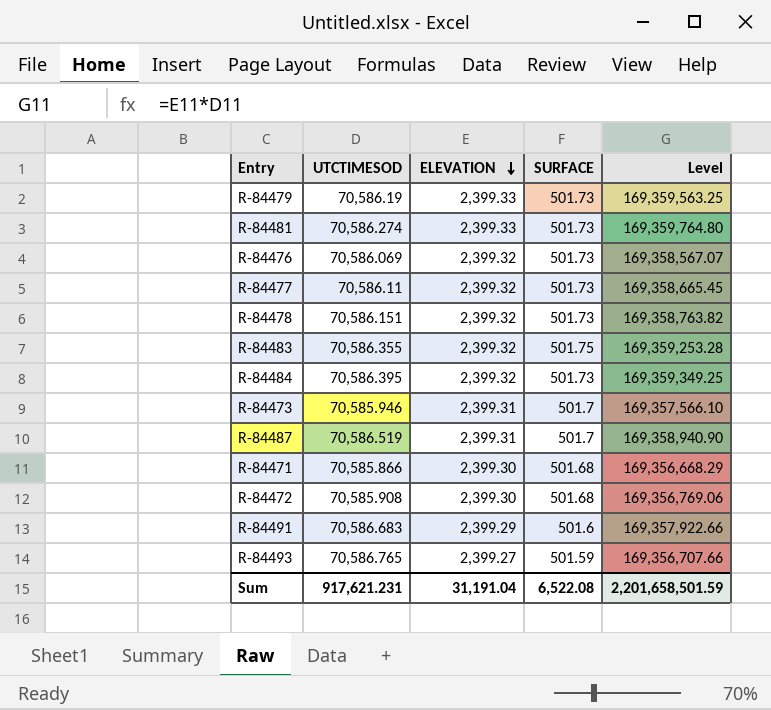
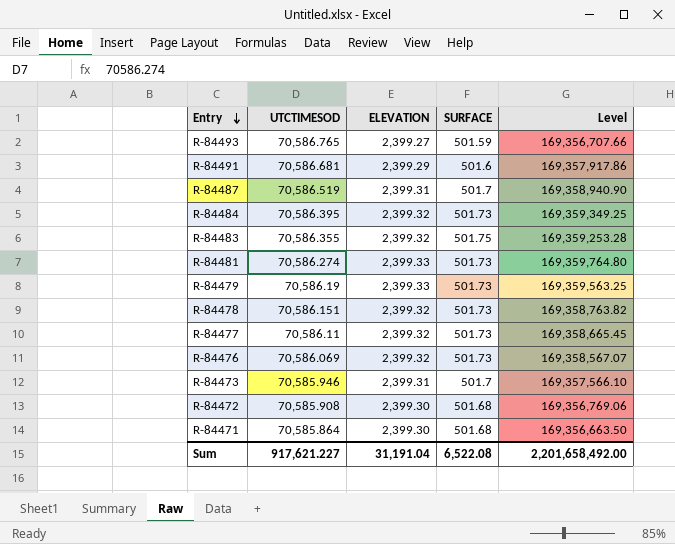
row order: ELEVATION descending -> Entry descending
R-84491 | UTCTIMESOD: 70,586.683 -> 70,586.681
R-84491 | Level: 169,357,922.66 -> 169,357,917.86
R-84471 | UTCTIMESOD: 70,585.866 -> 70,585.864
R-84471 | Level: 169,356,668.29 -> 169,356,663.50
Sum | UTCTIMESOD: 917,621.231 -> 917,621.227
Sum | Level: 2,201,658,501.59 -> 2,201,658,492.00

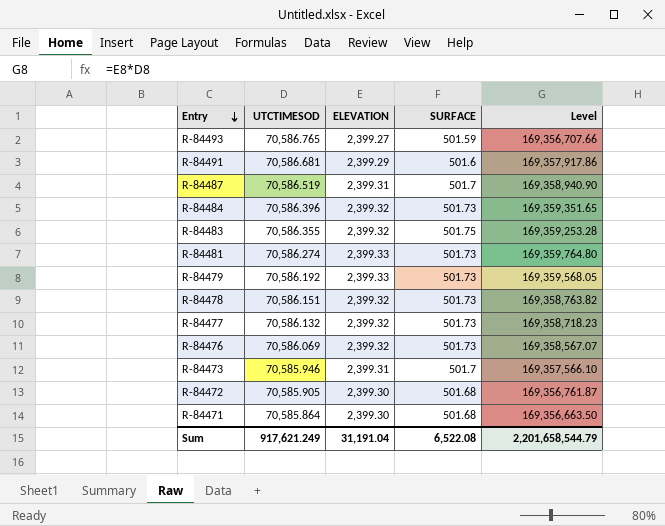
R-84484 | UTCTIMESOD: 70,586.395 -> 70,586.396
R-84484 | Level: 169,359,349.25 -> 169,359,351.65
R-84479 | UTCTIMESOD: 70,586.19 -> 70,586.192
R-84479 | Level: 169,359,563.25 -> 169,359,568.05
R-84477 | UTCTIMESOD: 70,586.11 -> 70,586.132
R-84477 | Level: 169,358,665.45 -> 169,358,718.23
R-84472 | UTCTIMESOD: 70,585.908 -> 70,585.905
R-84472 | Level: 169,356,769.06 -> 169,356,761.87
Sum | UTCTIMESOD: 917,621.227 -> 917,621.249
Sum | Level: 2,201,658,492.00 -> 2,201,658,544.79

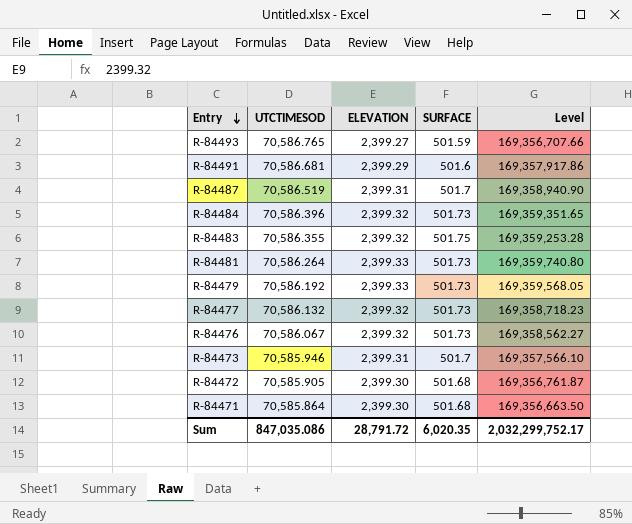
row R-84478: 70,586.151 | 2,399.32 | 501.73 | 169,358,763.82 -> none
R-84481 | UTCTIMESOD: 70,586.274 -> 70,586.264
R-84481 | Level: 169,359,764.80 -> 169,359,740.80
R-84476 | UTCTIMESOD: 70,586.069 -> 70,586.067
R-84476 | Level: 169,358,567.07 -> 169,358,562.27
Sum | UTCTIMESOD: 917,621.249 -> 847,035.086
Sum | ELEVATION: 31,191.04 -> 28,791.72
Sum | SURFACE: 6,522.08 -> 6,020.35
Sum | Level: 2,201,658,544.79 -> 2,032,299,752.17

